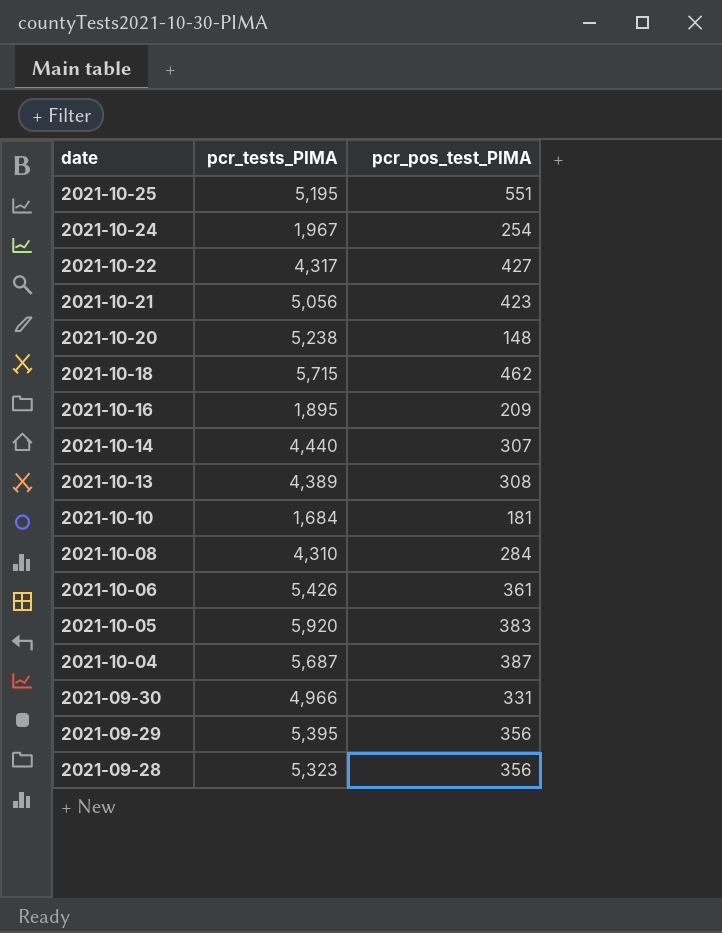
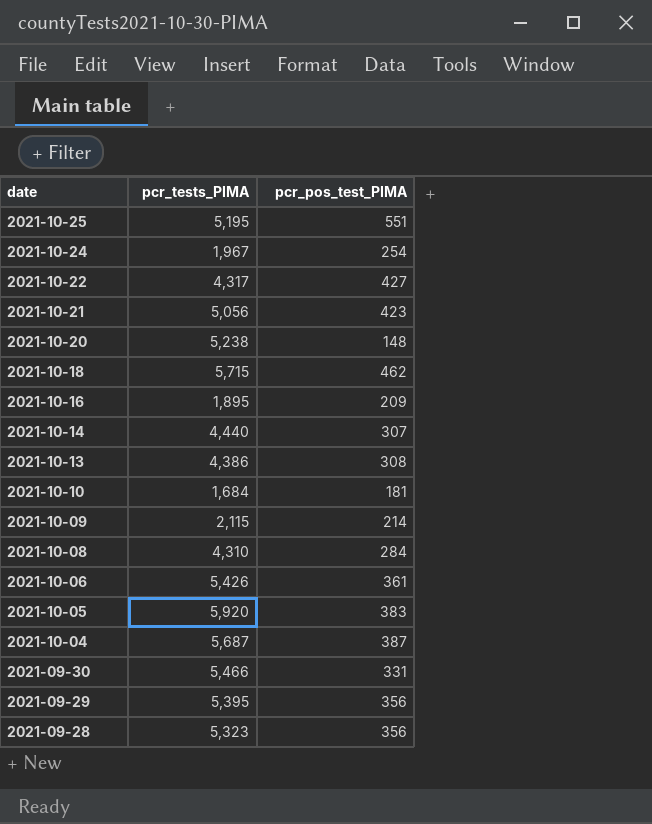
2021-10-13 | pcr_tests_PIMA: 4,389 -> 4,386
row 2021-10-09: none -> 2,115 | 214
2021-09-30 | pcr_tests_PIMA: 4,966 -> 5,466

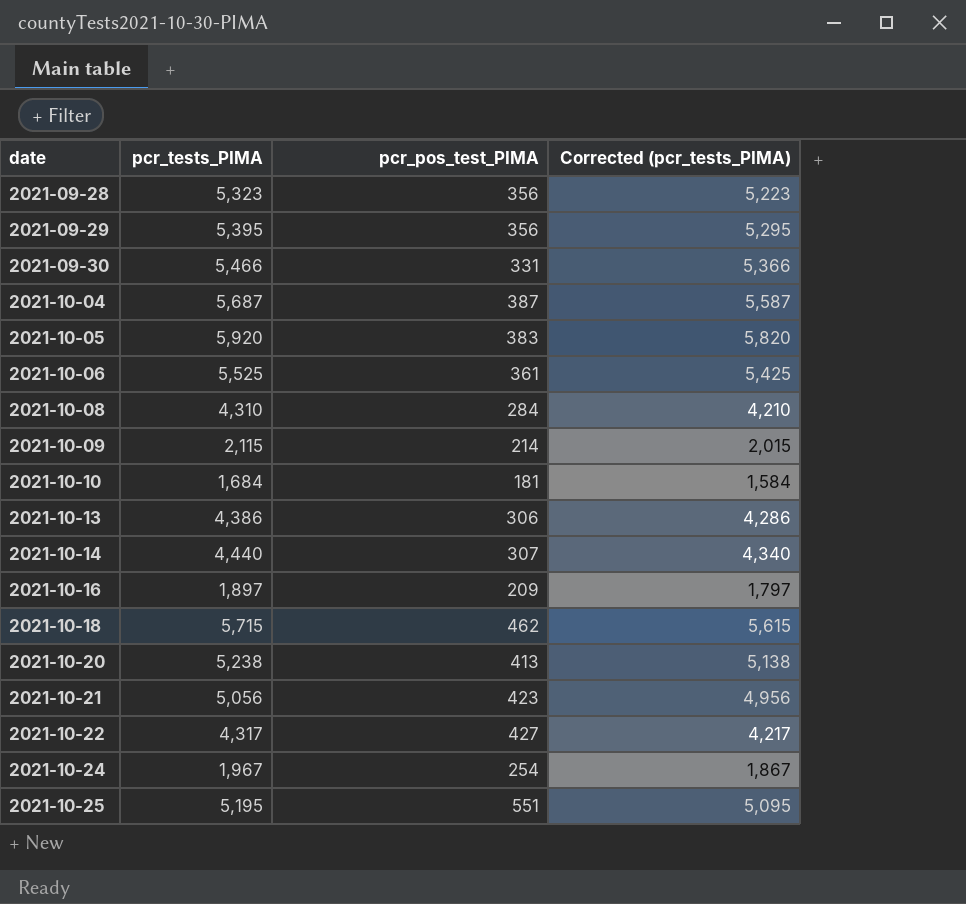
row order: date descending -> date ascending
column Corrected (pcr_tests_PIMA) | formula: none -> [pcr_tests_PIMA] - 100
2021-10-06 | pcr_tests_PIMA: 5,426 -> 5,525
2021-10-13 | pcr_pos_test_PIMA: 308 -> 306
2021-10-16 | pcr_tests_PIMA: 1,895 -> 1,897
2021-10-20 | pcr_pos_test_PIMA: 148 -> 413

